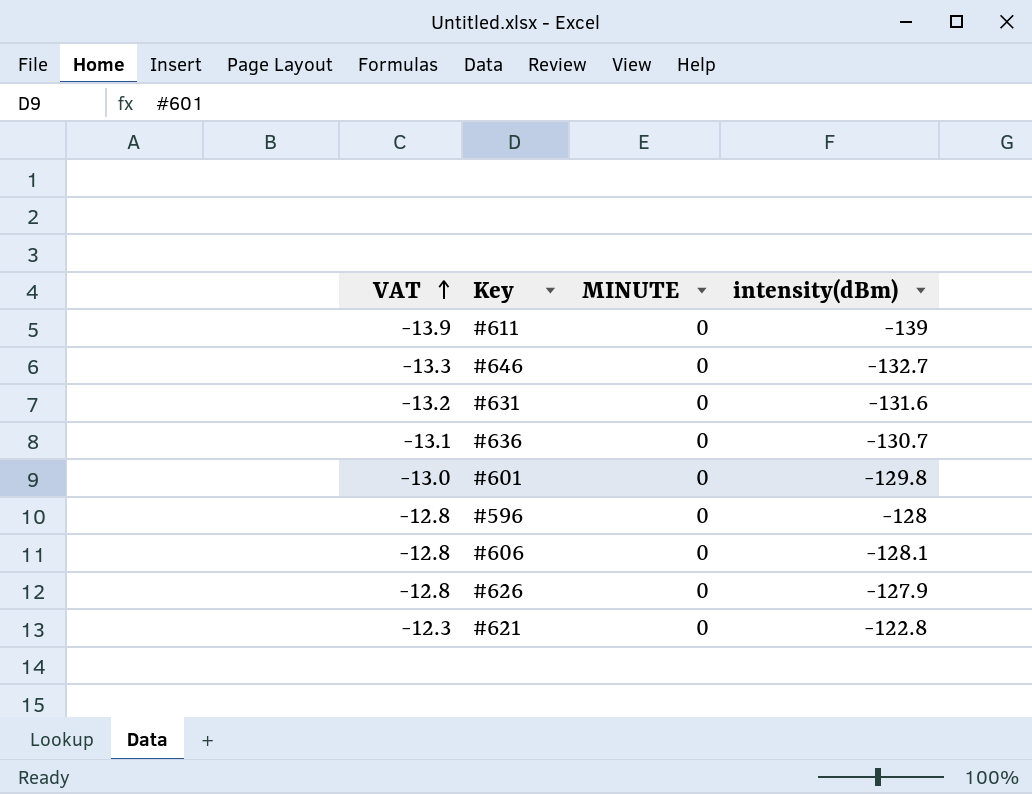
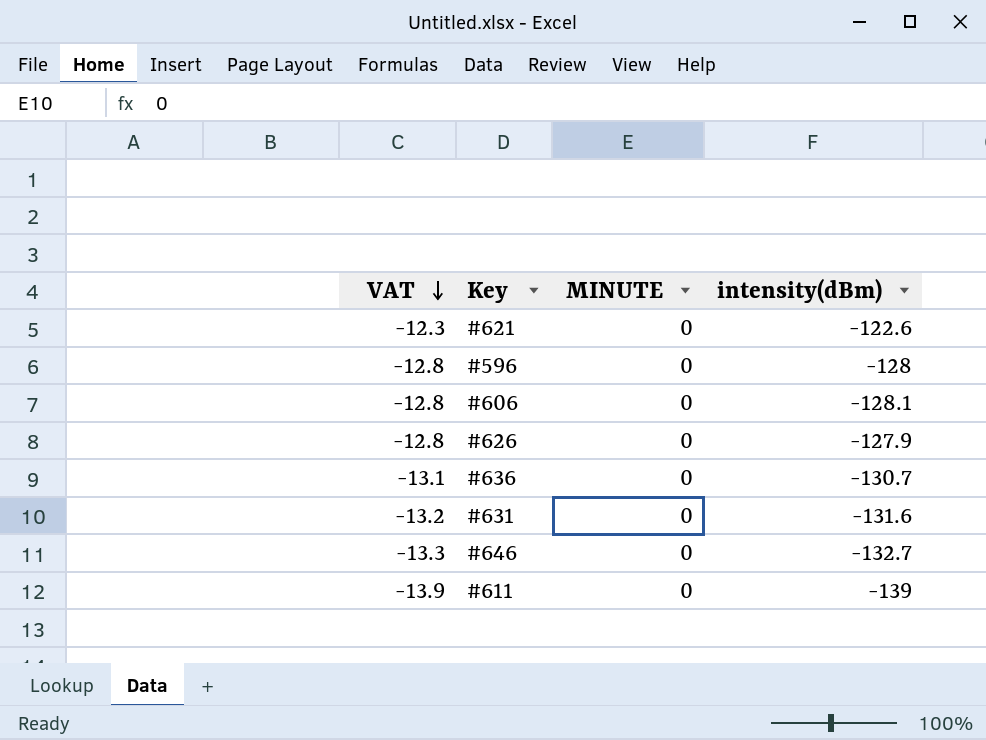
row order: VAT ascending -> VAT descending
row #601: -13.0 | 0 | -129.8 -> none
#621 | intensity(dBm): -122.8 -> -122.6

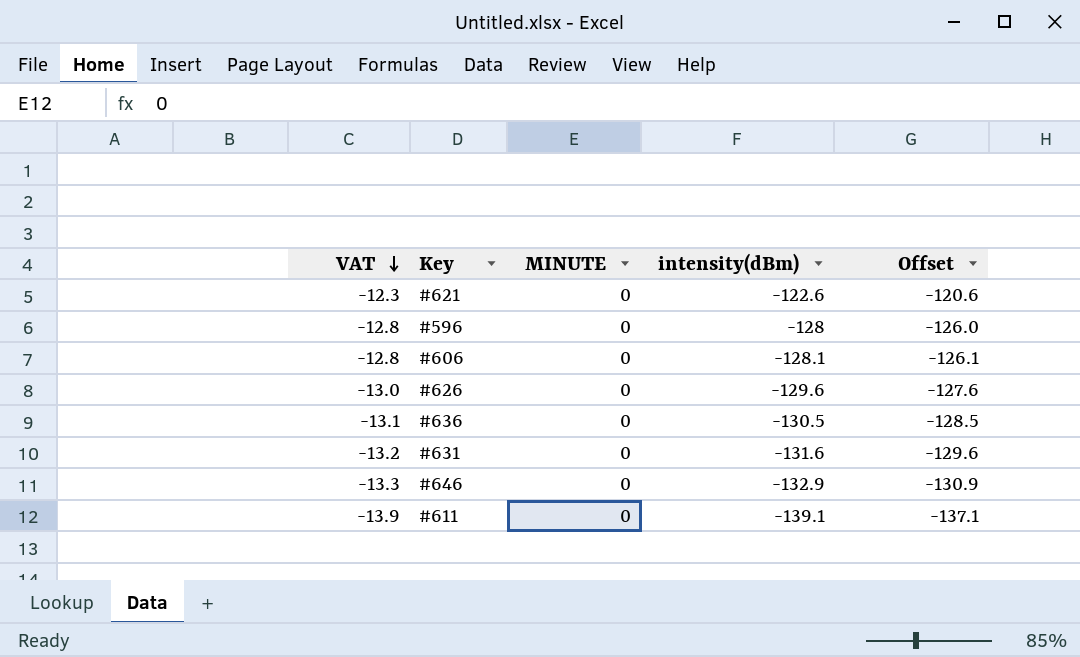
column Offset | formula: none -> [intensity(dBm)] + 2
#626 | VAT: -12.8 -> -13.0
#626 | intensity(dBm): -127.9 -> -129.6
#636 | intensity(dBm): -130.7 -> -130.5
#646 | intensity(dBm): -132.7 -> -132.9
#611 | intensity(dBm): -139 -> -139.1

